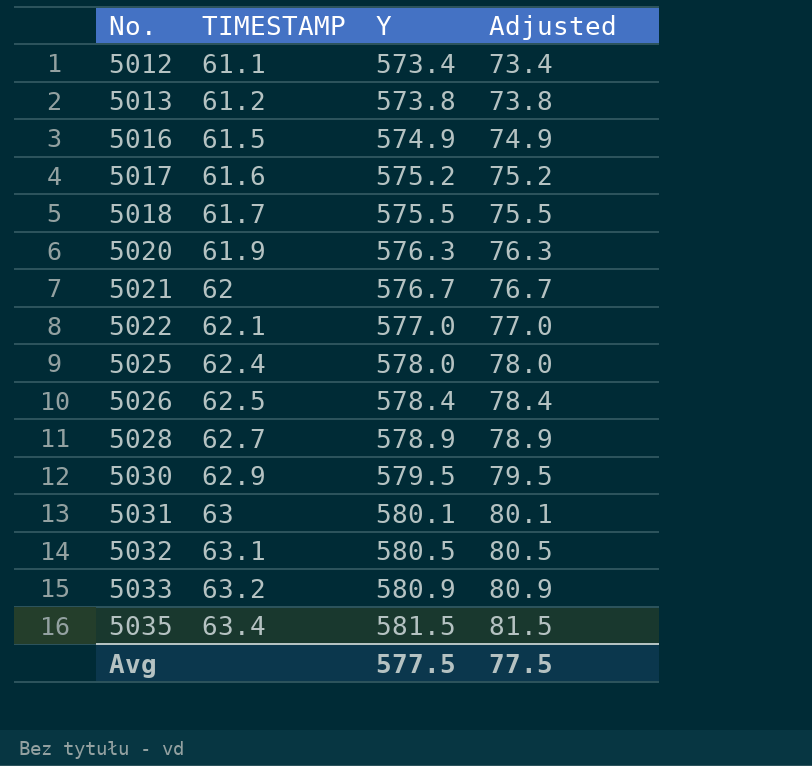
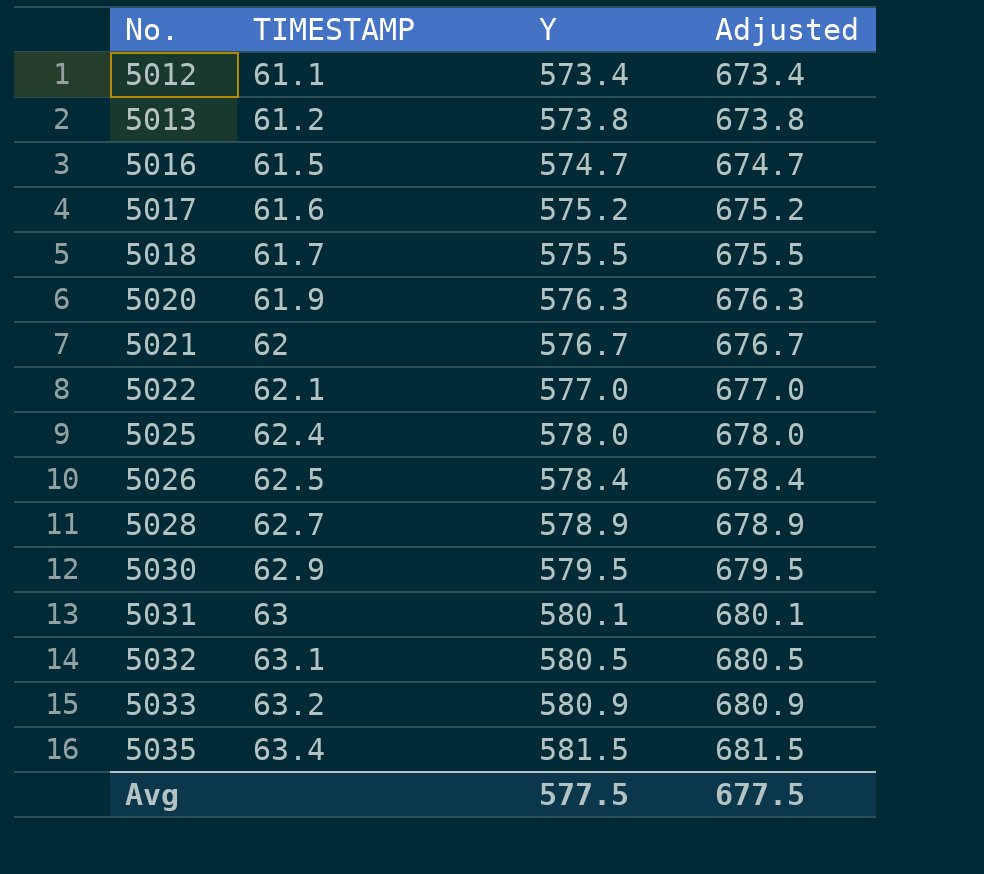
column Adjusted | formula: [Y] - 500 -> [Y] + 100
5016 | Y: 574.9 -> 574.7
Avg | Adjusted: 77.5 -> 677.5

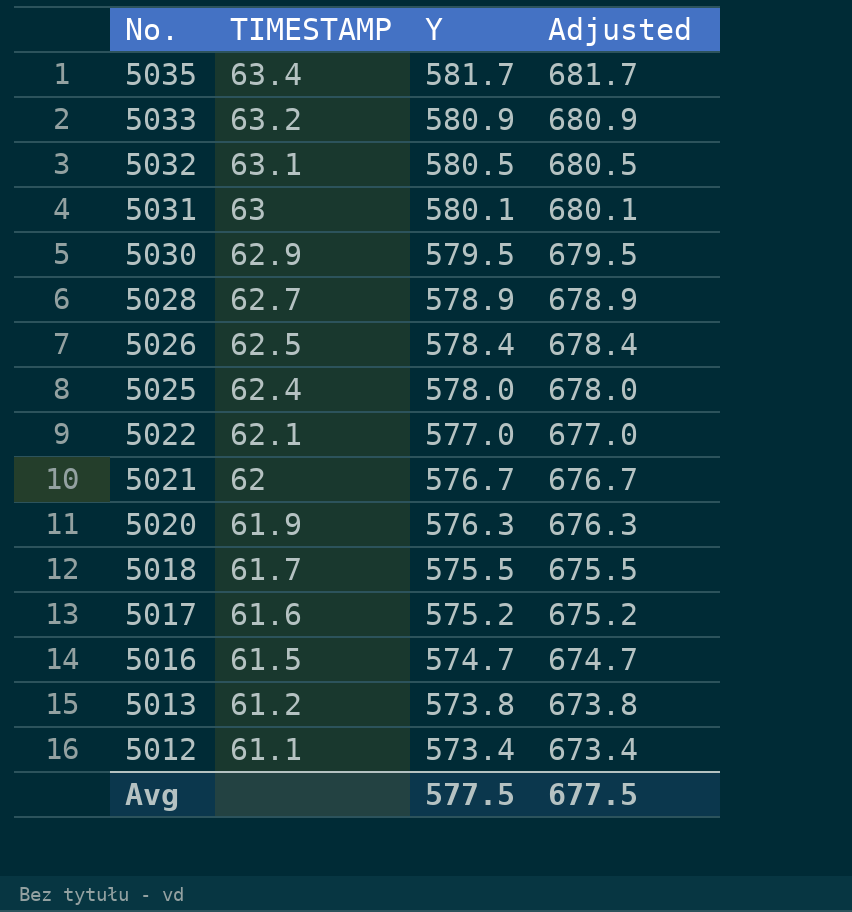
row order: No. ascending -> No. descending
5035 | Y: 581.5 -> 581.7
5035 | Adjusted: 681.5 -> 681.7

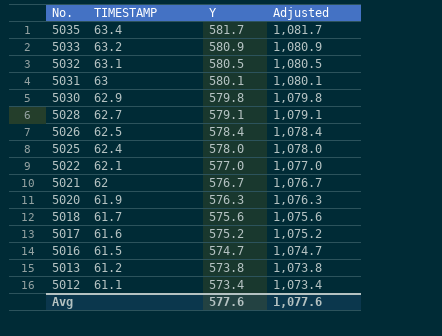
column Adjusted | formula: [Y] + 100 -> [Y] + 500
5030 | Y: 579.5 -> 579.8
5028 | Y: 578.9 -> 579.1
5018 | Y: 575.5 -> 575.6
Avg | Y: 577.5 -> 577.6
Avg | Adjusted: 677.5 -> 1,077.6

